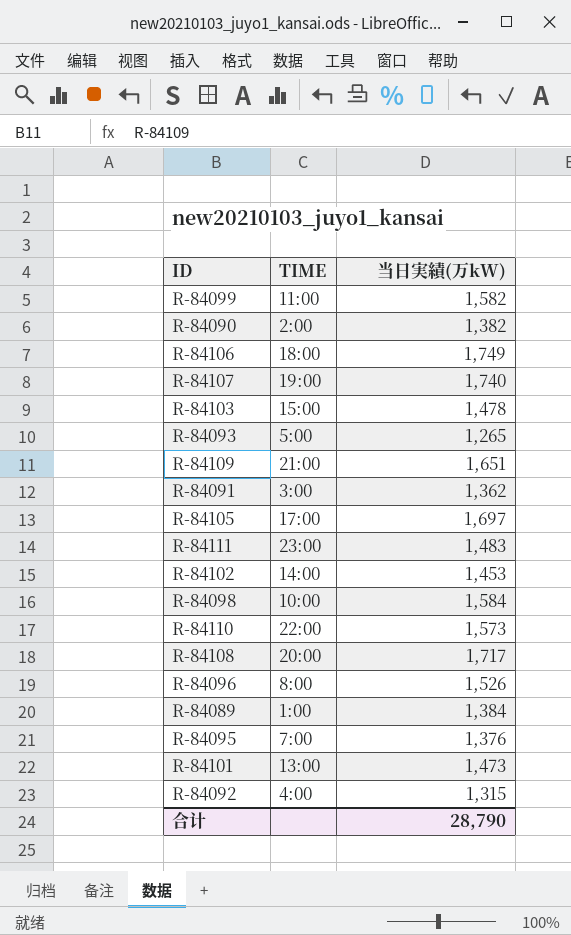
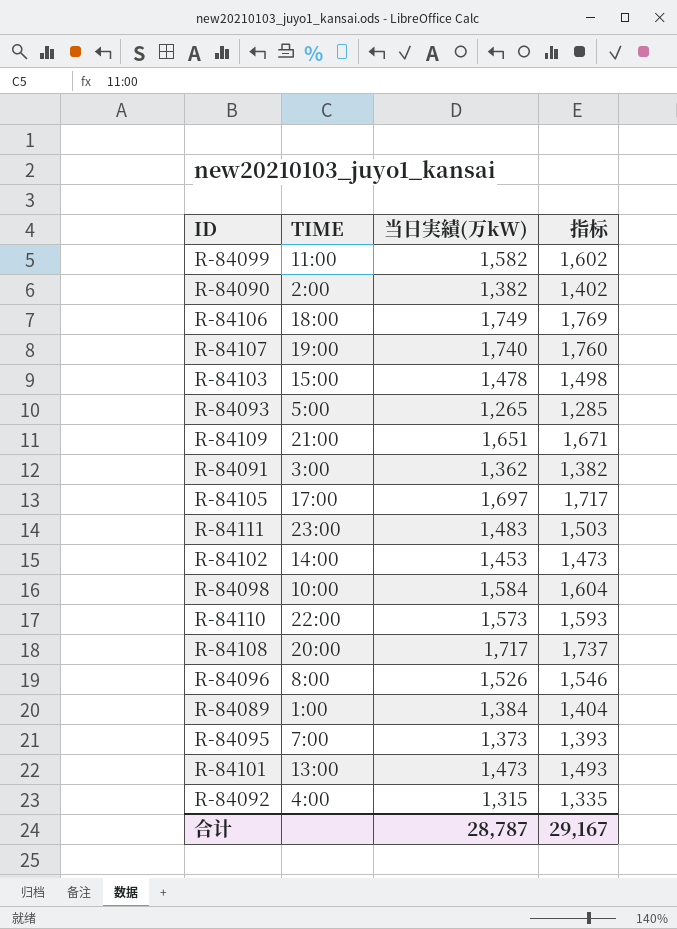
column 指标 | formula: none -> [当日実績(万kW)] + 20
R-84095 | 当日実績(万kW): 1,376 -> 1,373
合计 | 当日実績(万kW): 28,790 -> 28,787

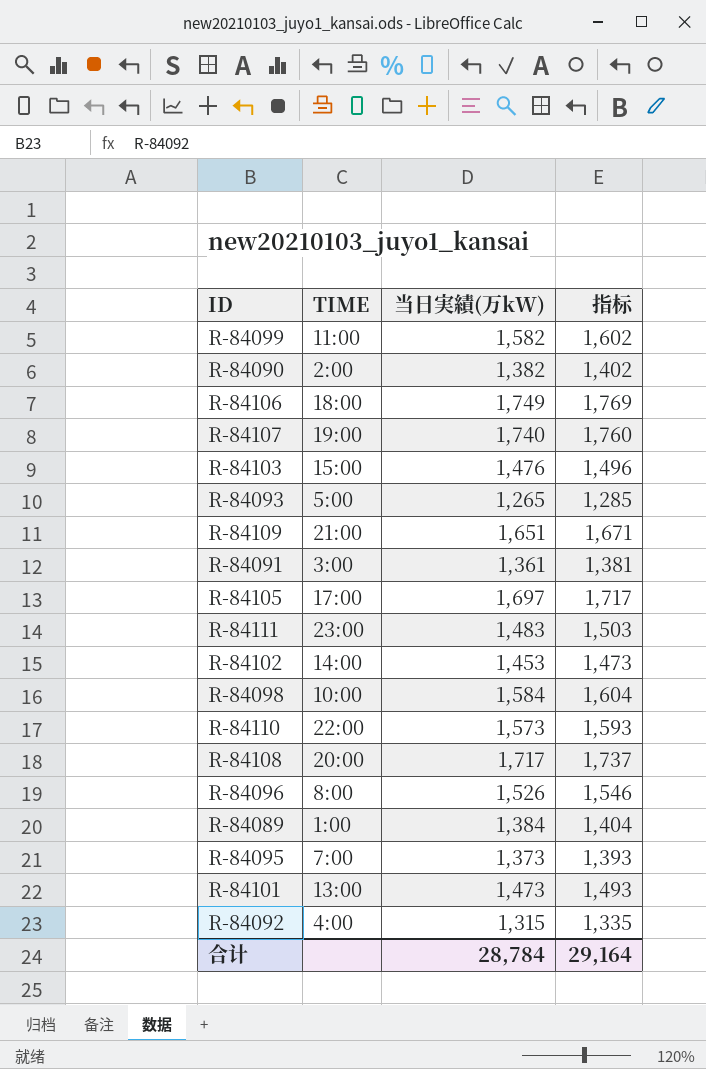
R-84103 | 当日実績(万kW): 1,478 -> 1,476
R-84103 | 指标: 1,498 -> 1,496
R-84091 | 当日実績(万kW): 1,362 -> 1,361
R-84091 | 指标: 1,382 -> 1,381
合计 | 当日実績(万kW): 28,787 -> 28,784
合计 | 指标: 29,167 -> 29,164

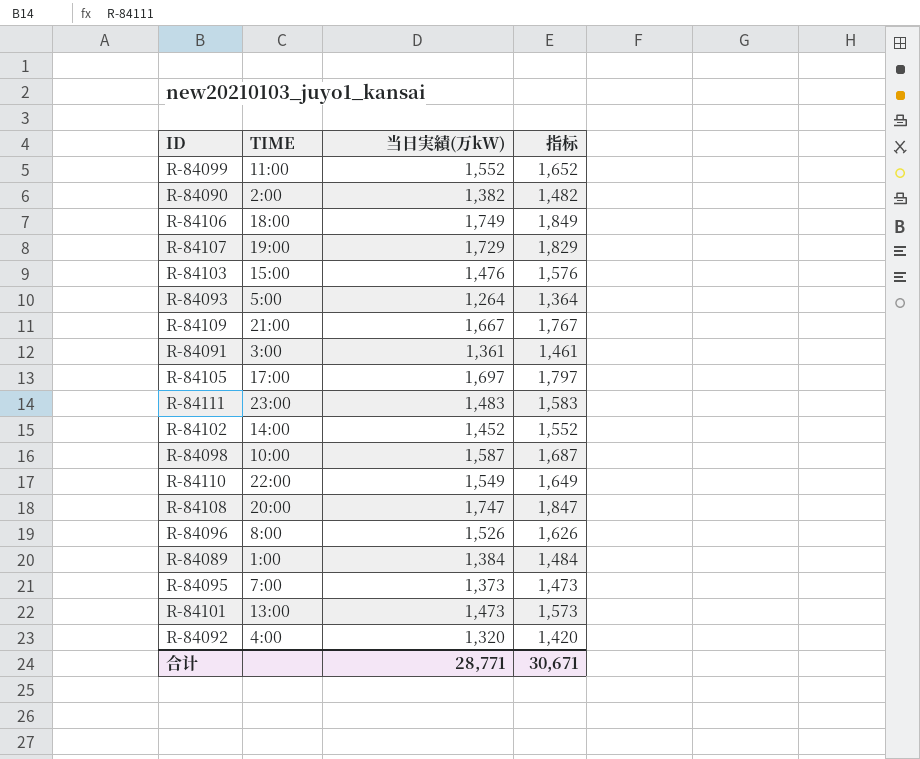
column 指标 | formula: [当日実績(万kW)] + 20 -> [当日実績(万kW)] + 100
R-84099 | 当日実績(万kW): 1,582 -> 1,552
R-84107 | 当日実績(万kW): 1,740 -> 1,729
R-84093 | 当日実績(万kW): 1,265 -> 1,264
R-84109 | 当日実績(万kW): 1,651 -> 1,667
R-84102 | 当日実績(万kW): 1,453 -> 1,452
R-84098 | 当日実績(万kW): 1,584 -> 1,587
R-84110 | 当日実績(万kW): 1,573 -> 1,549
R-84108 | 当日実績(万kW): 1,717 -> 1,747
R-84092 | 当日実績(万kW): 1,315 -> 1,320
合计 | 当日実績(万kW): 28,784 -> 28,771
合计 | 指标: 29,164 -> 30,671

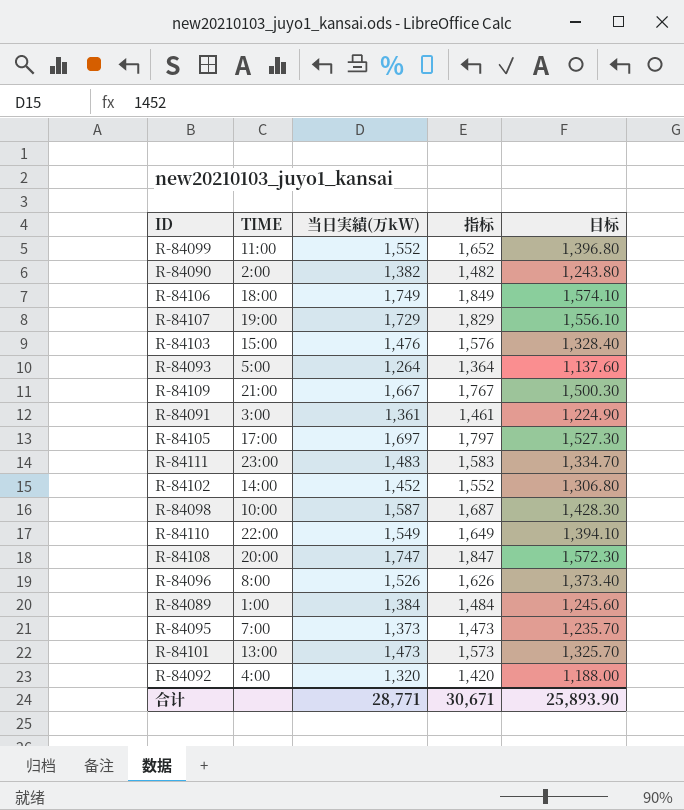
column 目标 | formula: none -> [当日実績(万kW)] * 0.9

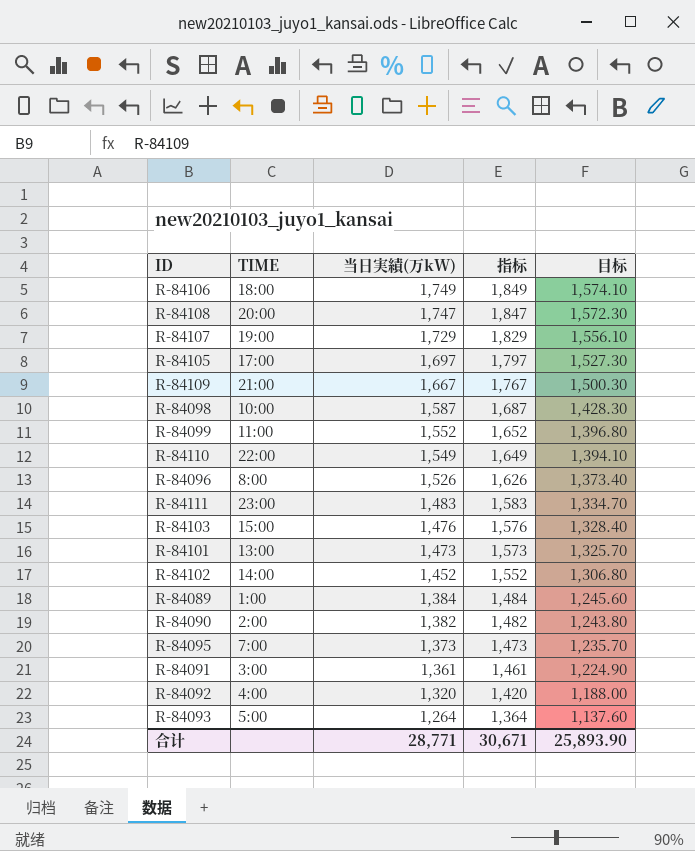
row order: none -> 当日実績(万kW) descending

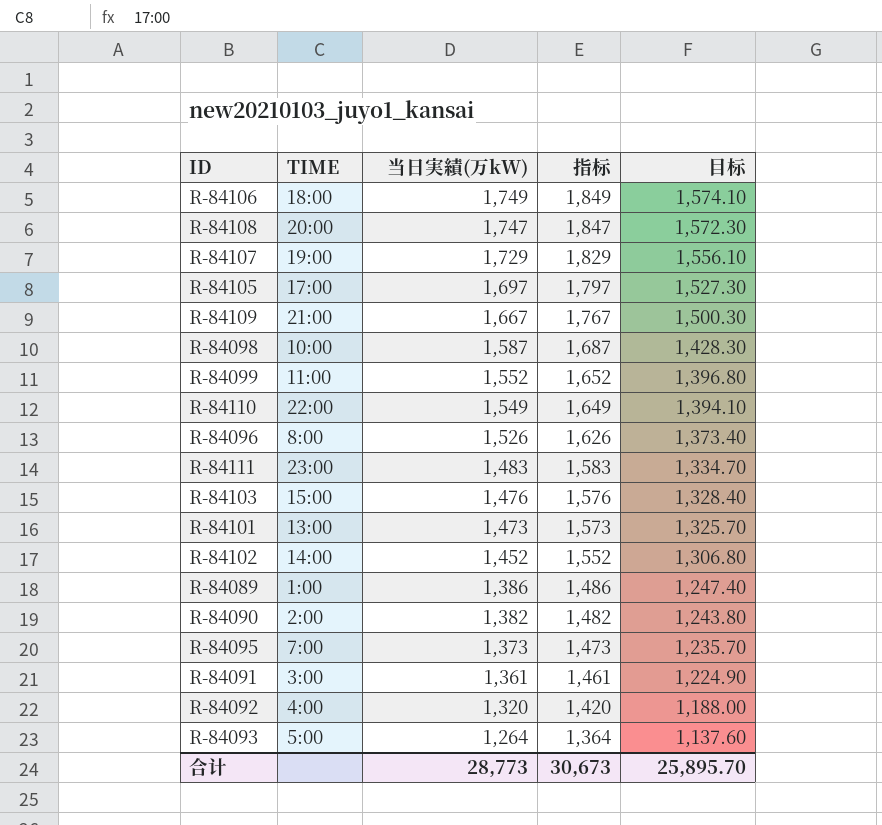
R-84089 | 当日実績(万kW): 1,384 -> 1,386
R-84089 | 指标: 1,484 -> 1,486
R-84089 | 目标: 1,245.60 -> 1,247.40
合计 | 当日実績(万kW): 28,771 -> 28,773
合计 | 指标: 30,671 -> 30,673
合计 | 目标: 25,893.90 -> 25,895.70

